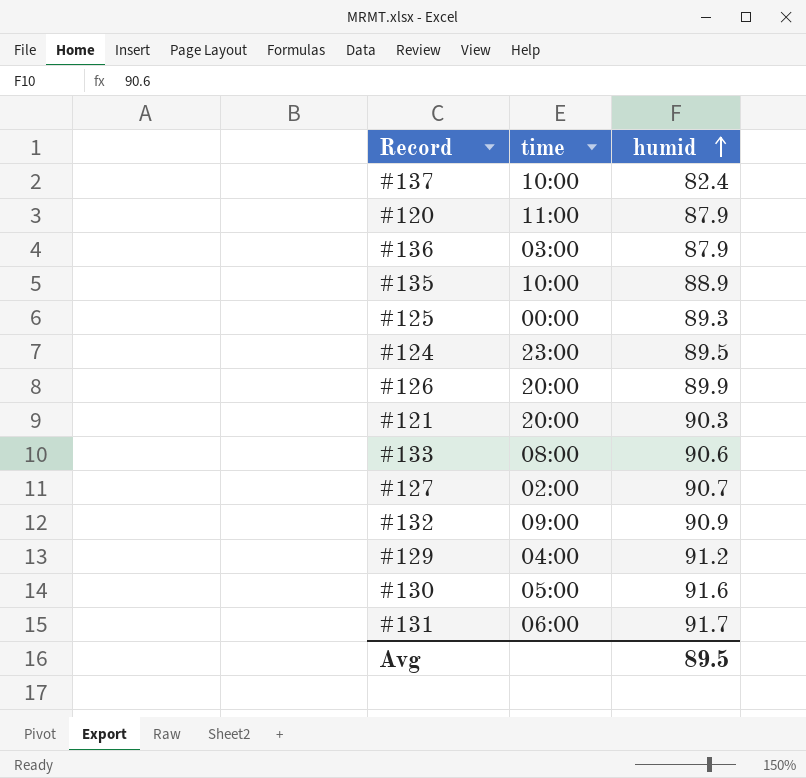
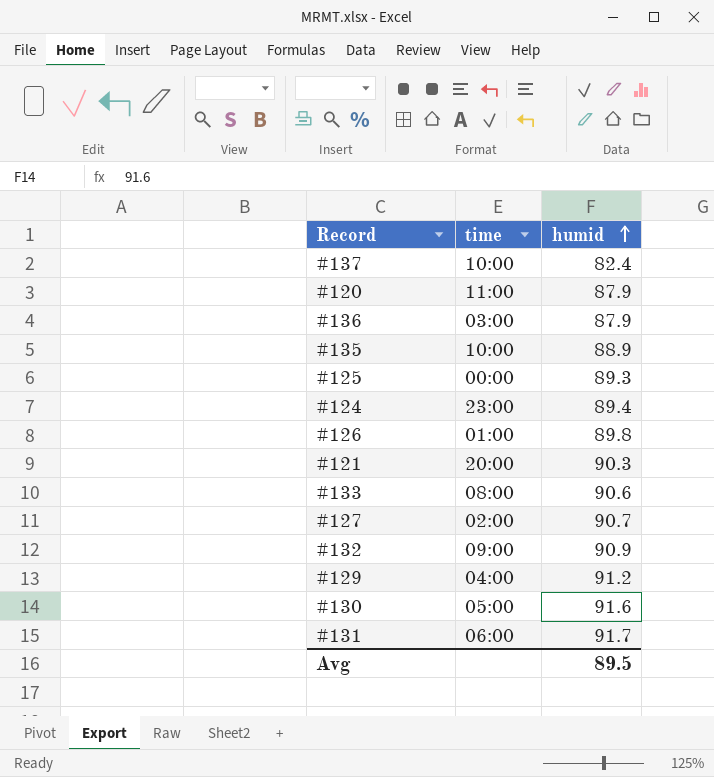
#124 | humid: 89.5 -> 89.4
#126 | time: 20:00 -> 01:00
#126 | humid: 89.9 -> 89.8

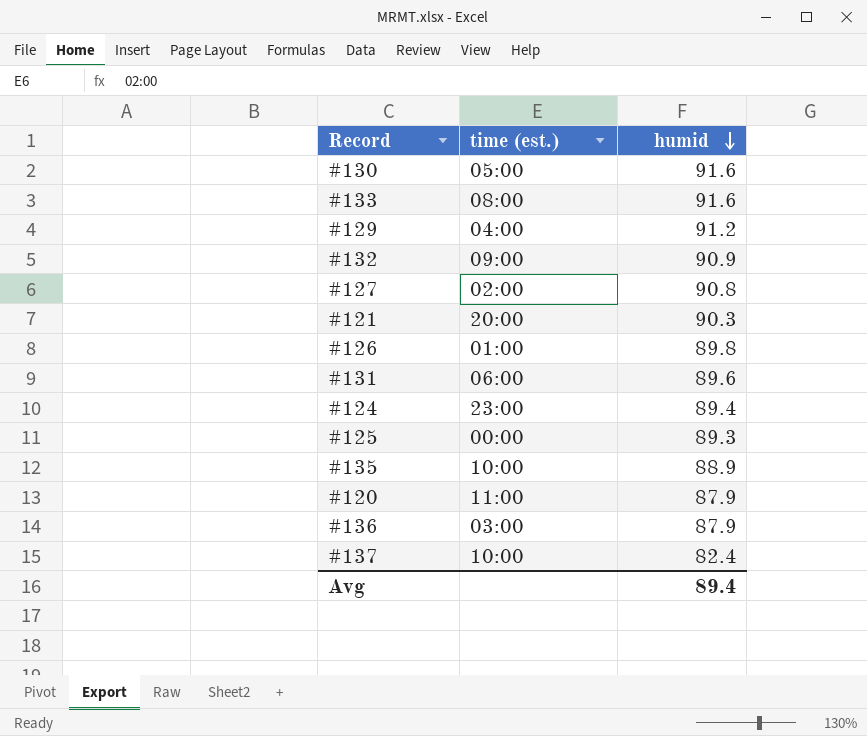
row order: humid ascending -> humid descending
column name: time -> time (est.)
#133 | humid: 90.6 -> 91.6
#127 | humid: 90.7 -> 90.8
#131 | humid: 91.7 -> 89.6
Avg | humid: 89.5 -> 89.4

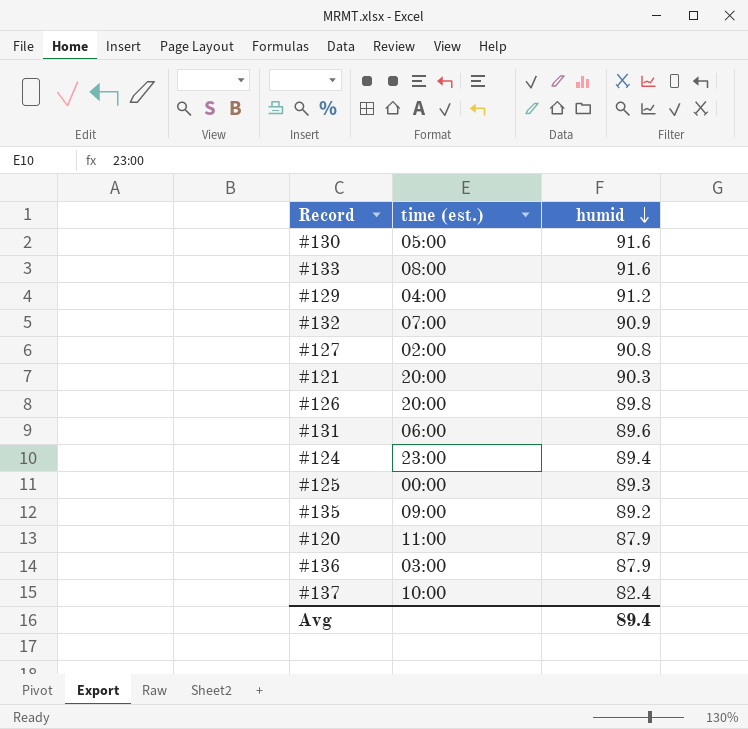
#132 | time (est.): 09:00 -> 07:00
#126 | time (est.): 01:00 -> 20:00
#135 | time (est.): 10:00 -> 09:00
#135 | humid: 88.9 -> 89.2

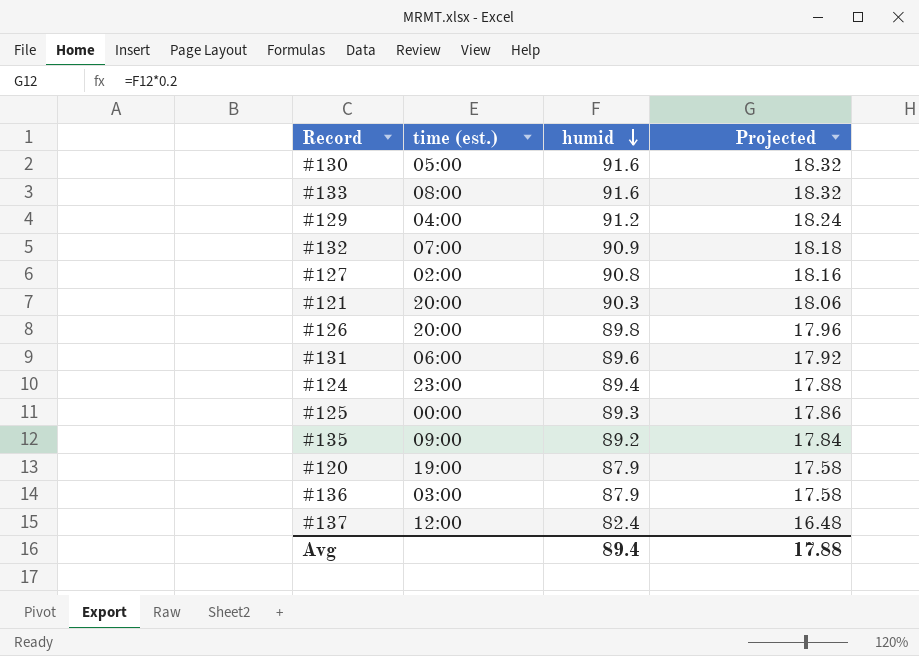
column Projected | formula: none -> [humid] * 0.2
#120 | time (est.): 11:00 -> 19:00
#137 | time (est.): 10:00 -> 12:00

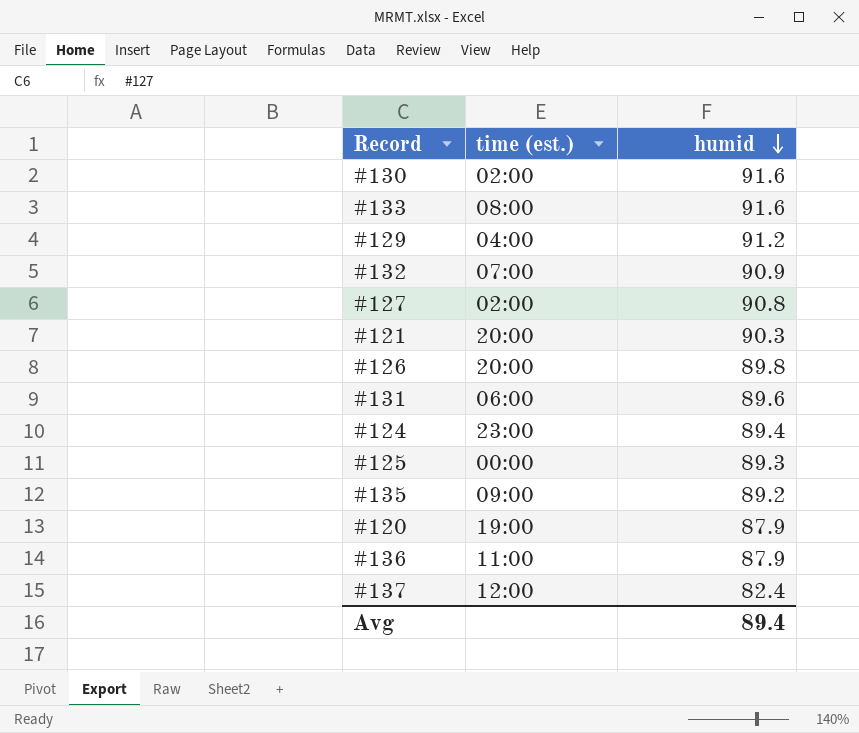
column Projected | formula: [humid] * 0.2 -> none
#130 | time (est.): 05:00 -> 02:00
#136 | time (est.): 03:00 -> 11:00

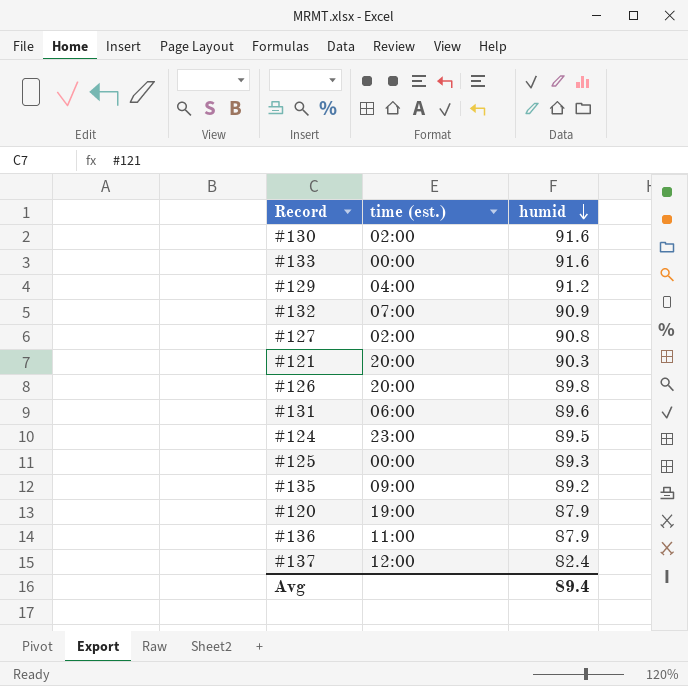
#133 | time (est.): 08:00 -> 00:00
#124 | humid: 89.4 -> 89.5

